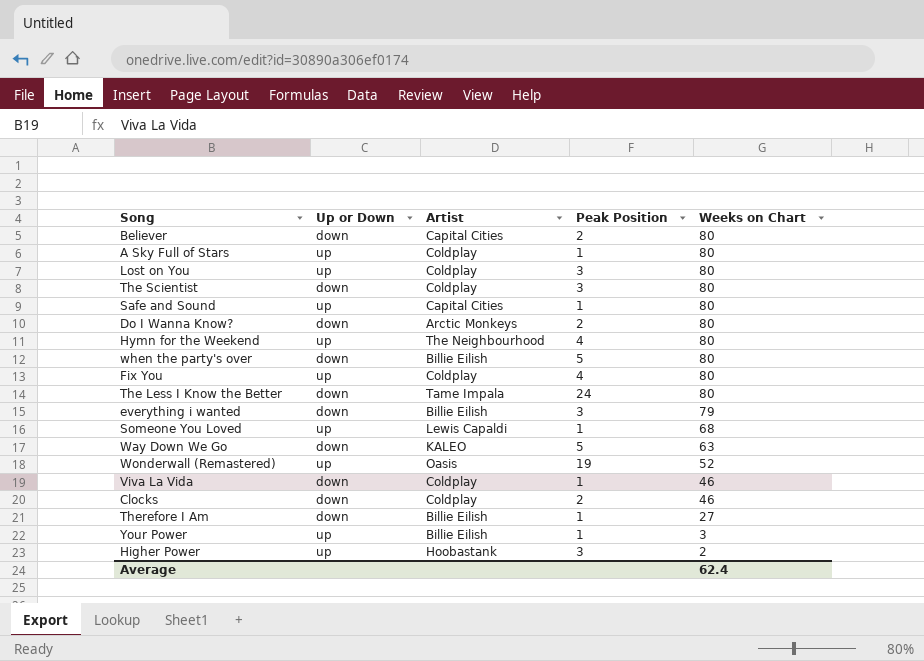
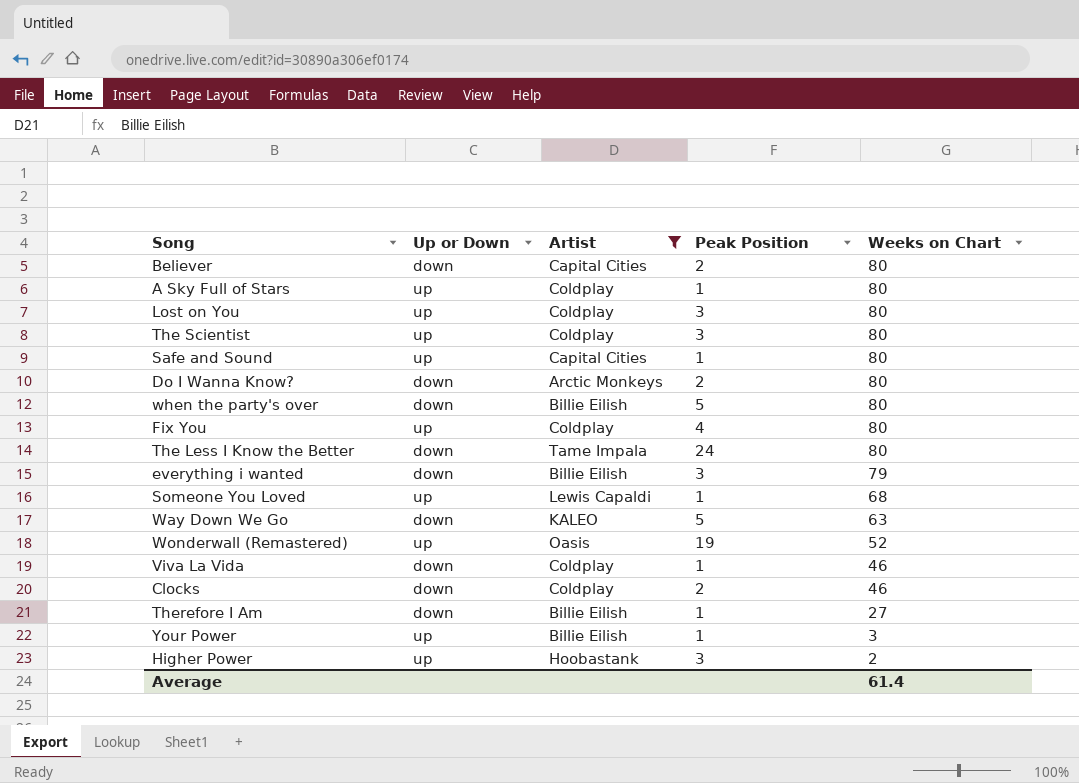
filter: none -> Artist != The Neighbourhood
The Scientist | Up or Down: down -> up
Average | Weeks on Chart: 62.4 -> 61.4

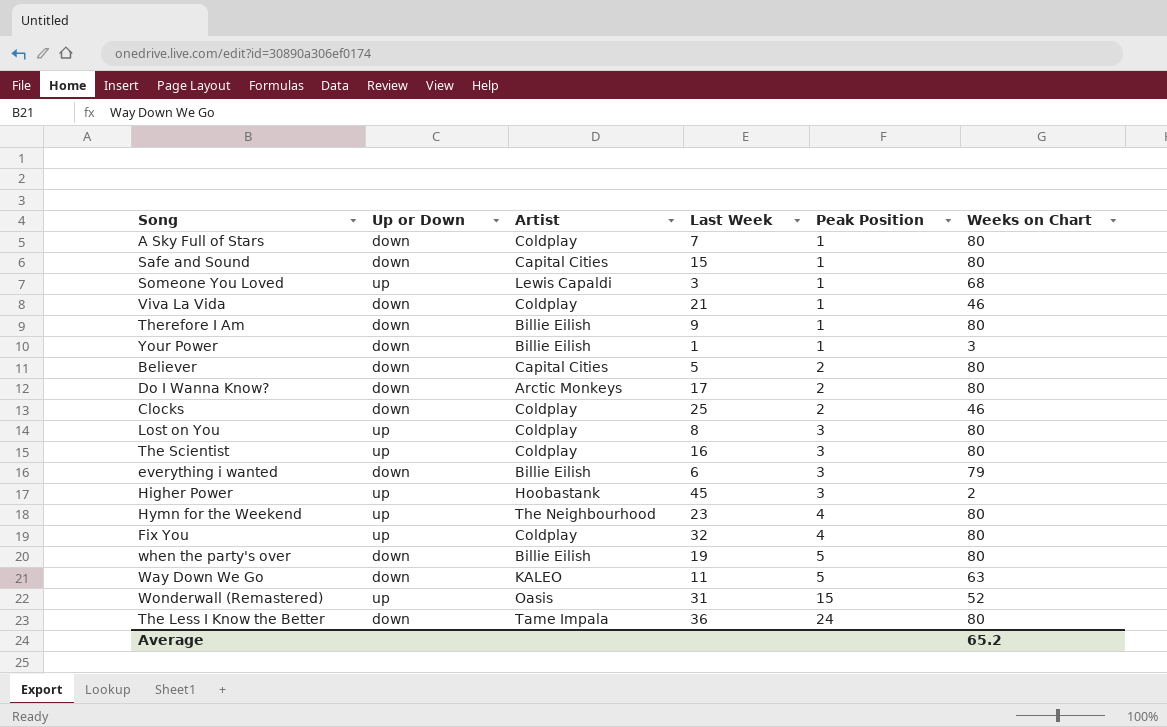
filter: Artist != The Neighbourhood -> none
row order: Weeks on Chart descending -> Peak Position ascending
column Last Week | position: none -> 4
A Sky Full of Stars | Up or Down: up -> down
Safe and Sound | Up or Down: up -> down
Therefore I Am | Weeks on Chart: 27 -> 80
Your Power | Up or Down: up -> down
Wonderwall (Remastered) | Peak Position: 19 -> 15
Average | Weeks on Chart: 61.4 -> 65.2

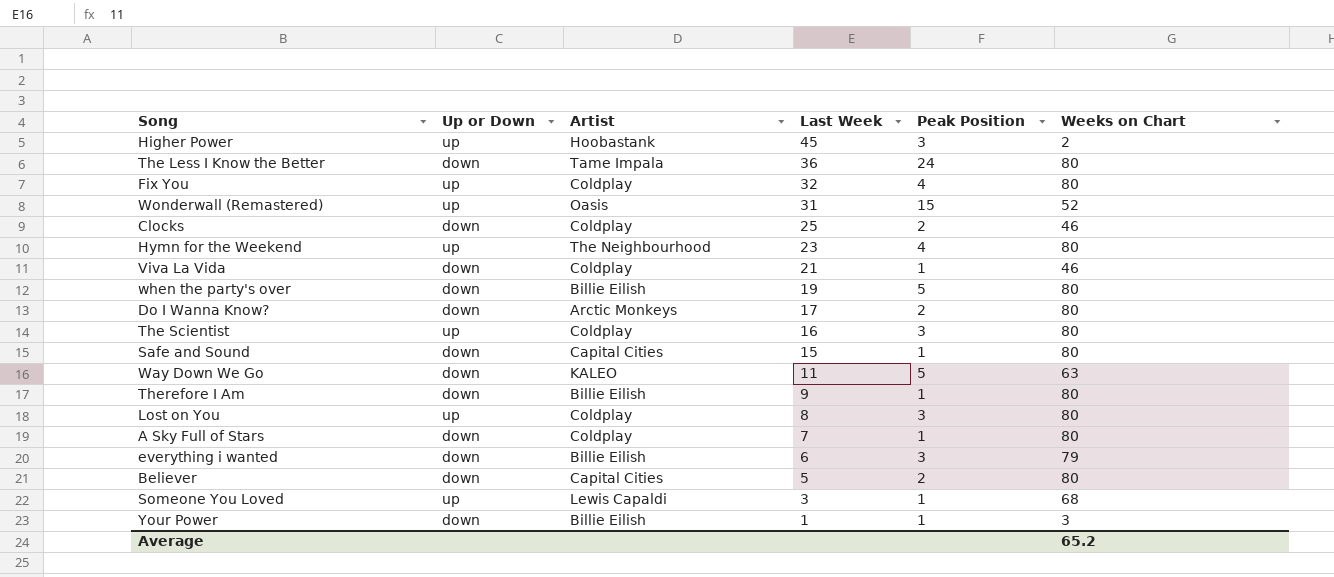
row order: Peak Position ascending -> Last Week descending

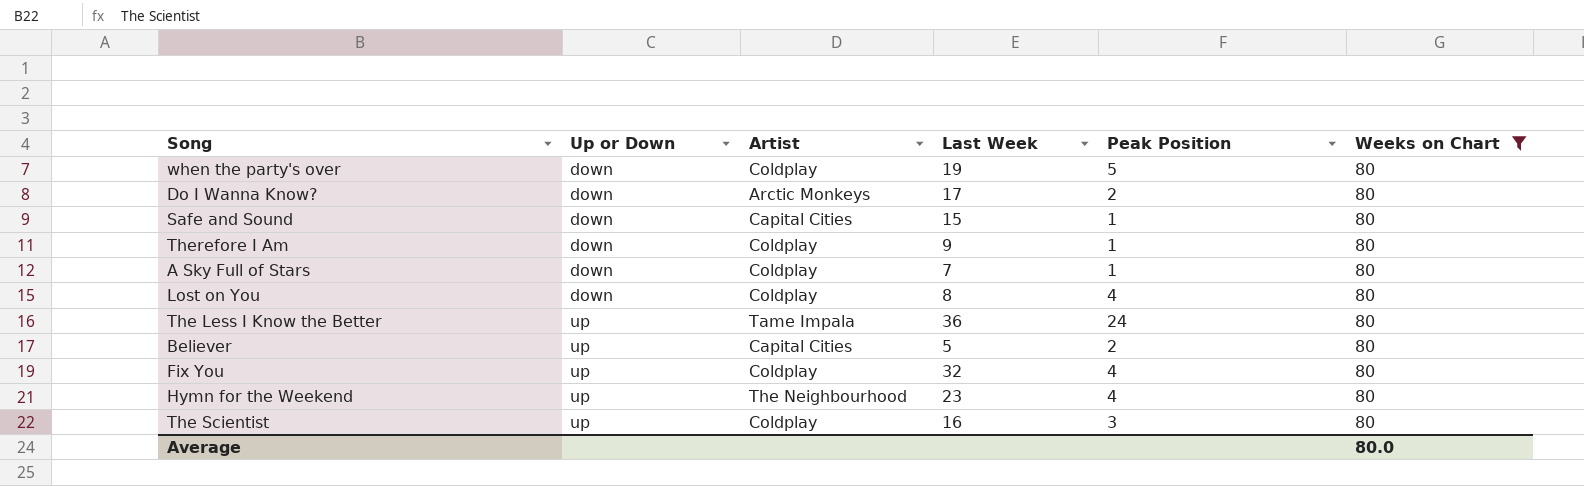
filter: none -> Weeks on Chart = 80
row order: Last Week descending -> Up or Down ascending
when the party's over | Artist: Billie Eilish -> Coldplay
Therefore I Am | Artist: Billie Eilish -> Coldplay
Lost on You | Up or Down: up -> down
Lost on You | Peak Position: 3 -> 4
The Less I Know the Better | Up or Down: down -> up
Believer | Up or Down: down -> up
Average | Weeks on Chart: 65.2 -> 80.0

